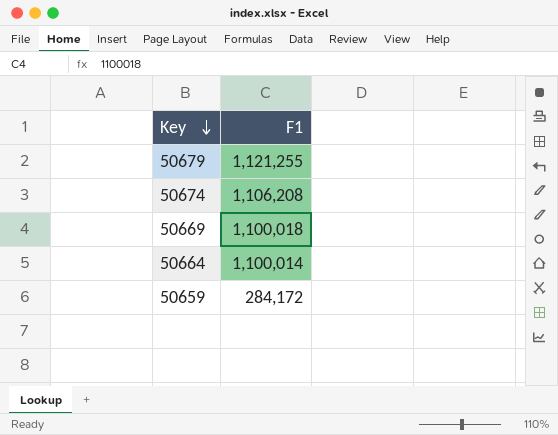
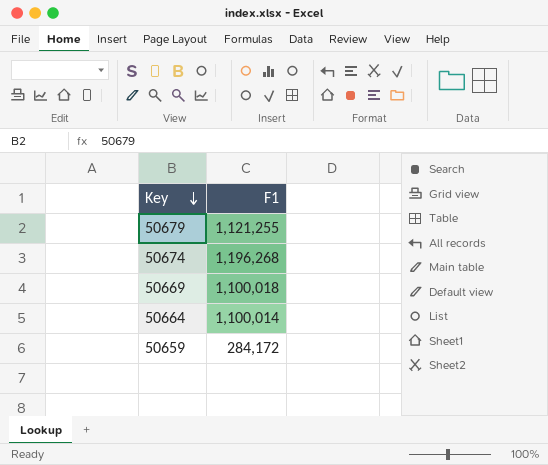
50674 | F1: 1,106,208 -> 1,196,268

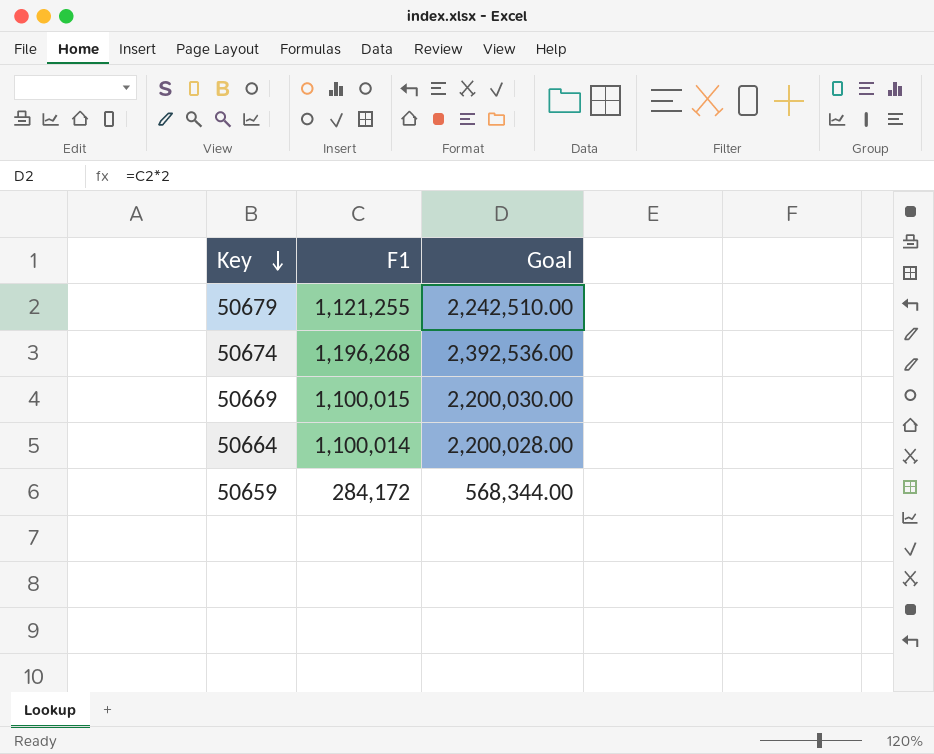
column Goal | formula: none -> [F1] * 2
50669 | F1: 1,100,018 -> 1,100,015

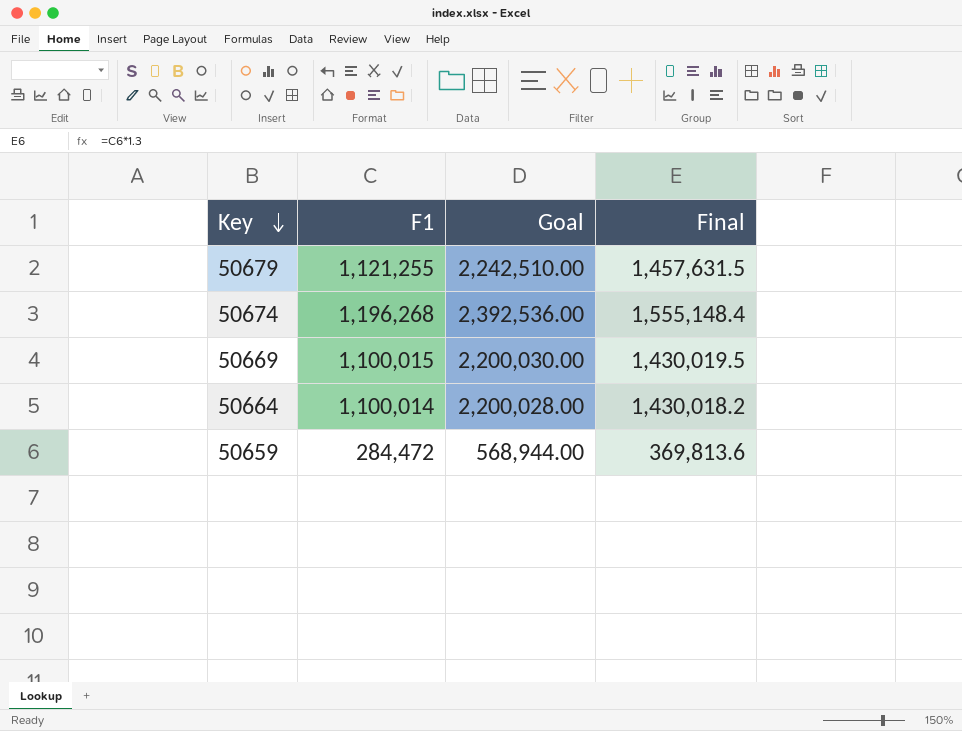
column Final | formula: none -> [F1] * 1.3
50659 | F1: 284,172 -> 284,472
50659 | Goal: 568,344.00 -> 568,944.00

